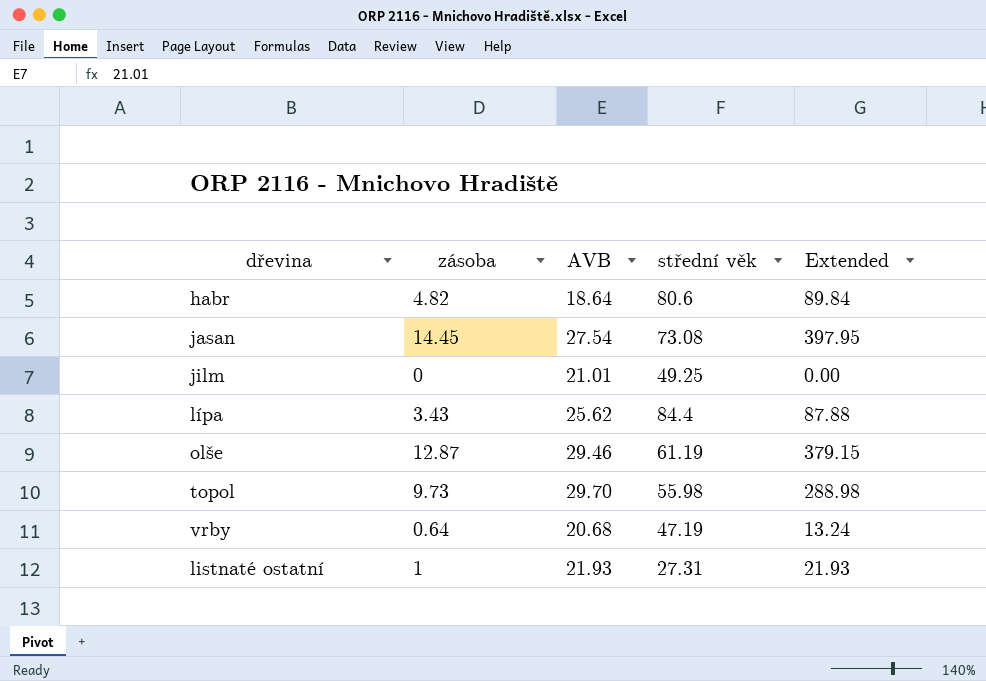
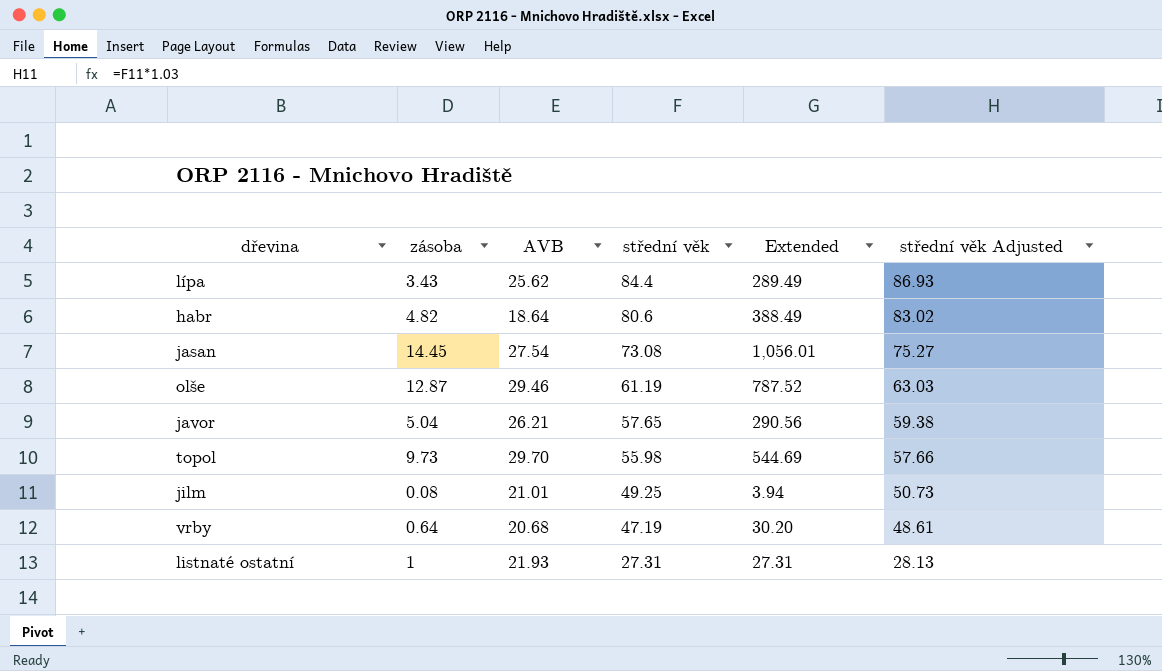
row order: none -> střední věk descending
column Extended | formula: [zásoba] * [AVB] -> [zásoba] * [střední věk]
column střední věk Adjusted | formula: none -> [střední věk] * 1.03
row javor: none -> 5.04 | 26.21 | 57.65 | 290.56 | 59.38
jilm | zásoba: 0 -> 0.08

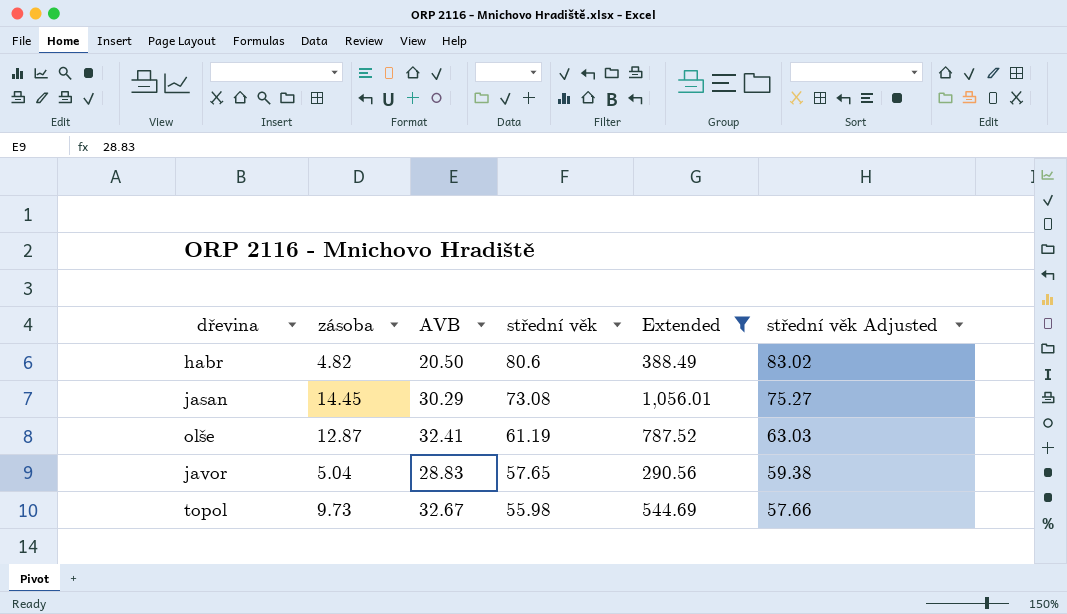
filter: none -> Extended >= 290.56
habr | AVB: 18.64 -> 20.50
jasan | AVB: 27.54 -> 30.29
olše | AVB: 29.46 -> 32.41
javor | AVB: 26.21 -> 28.83
topol | AVB: 29.70 -> 32.67

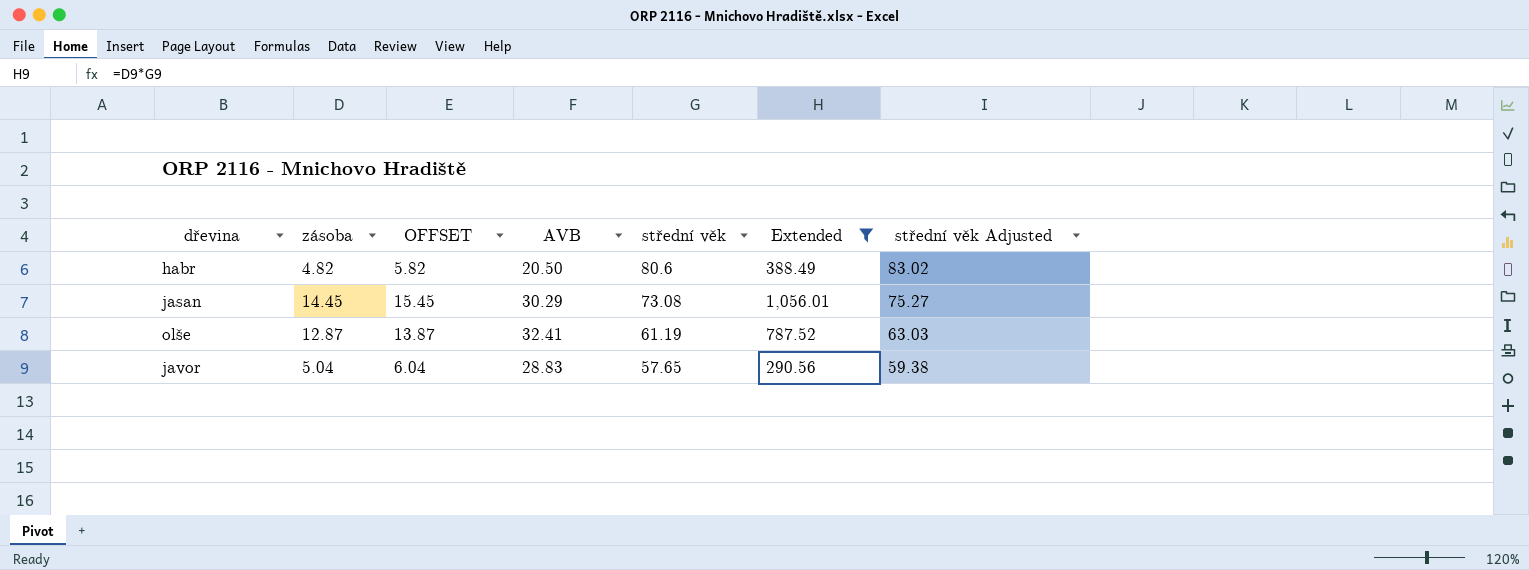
column OFFSET | formula: none -> [zásoba] + 1
row topol: 9.73 | 32.67 | 55.98 | 544.69 | 57.66 -> none

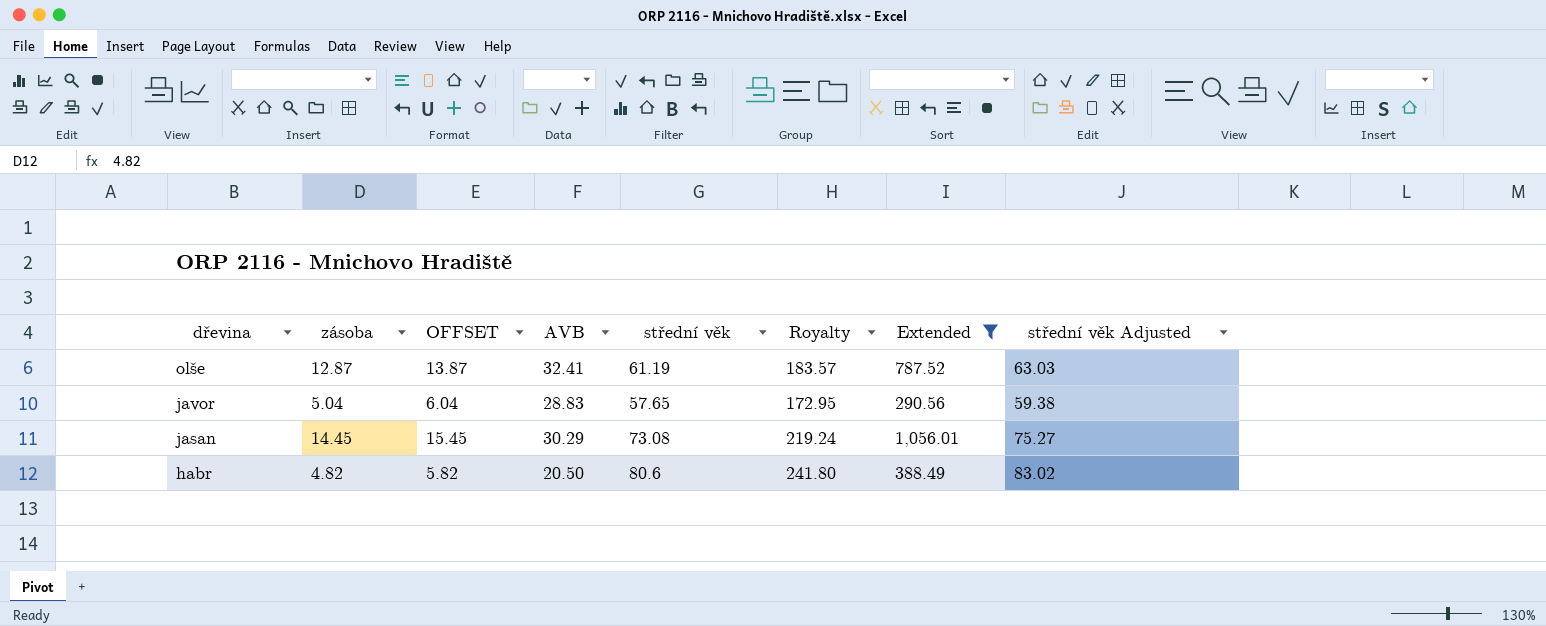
row order: střední věk descending -> dřevina descending
column Royalty | formula: none -> [střední věk] * 3

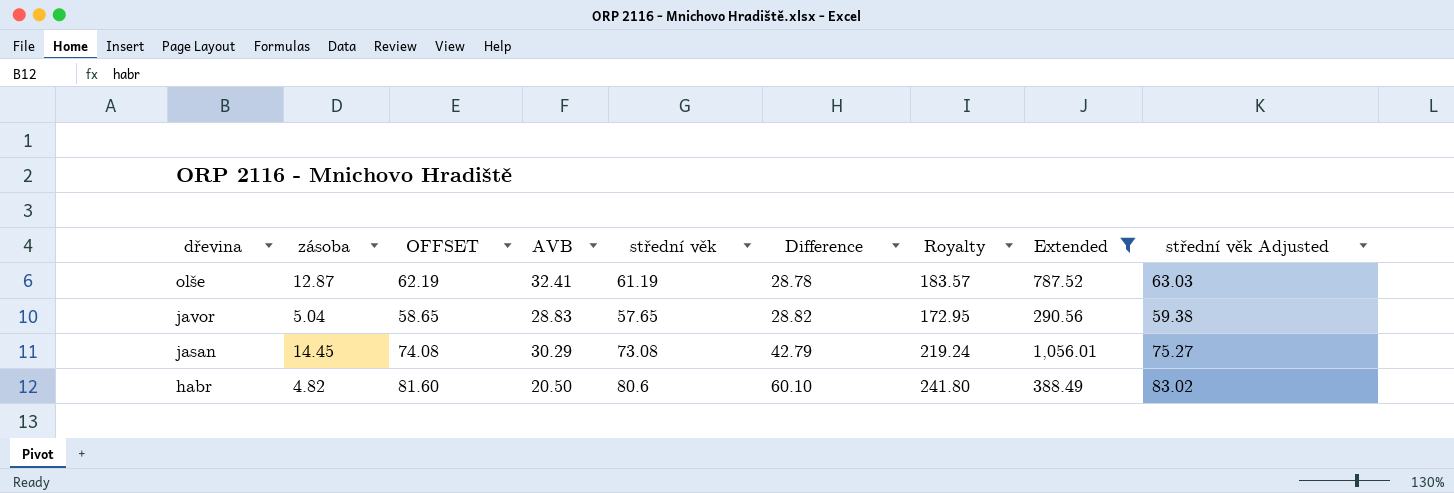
column OFFSET | formula: [zásoba] + 1 -> [střední věk] + 1
column Difference | formula: none -> [střední věk] - [AVB]

